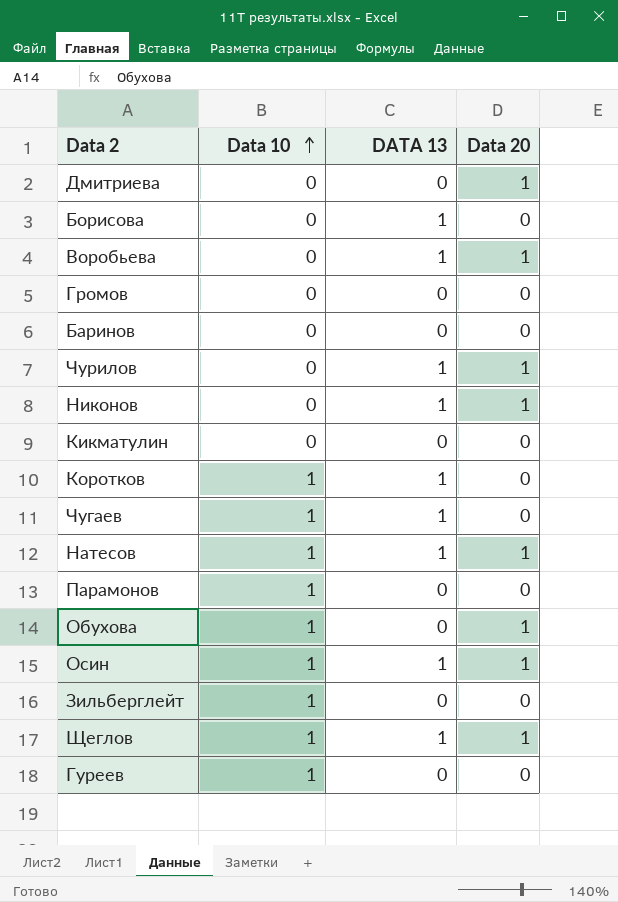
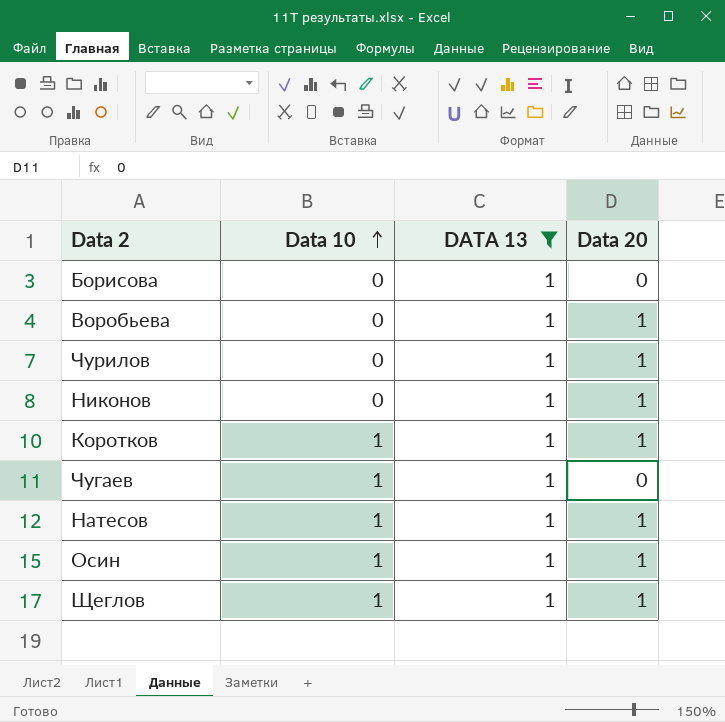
filter: none -> DATA 13 = 1
Коротков | Data 20: 0 -> 1

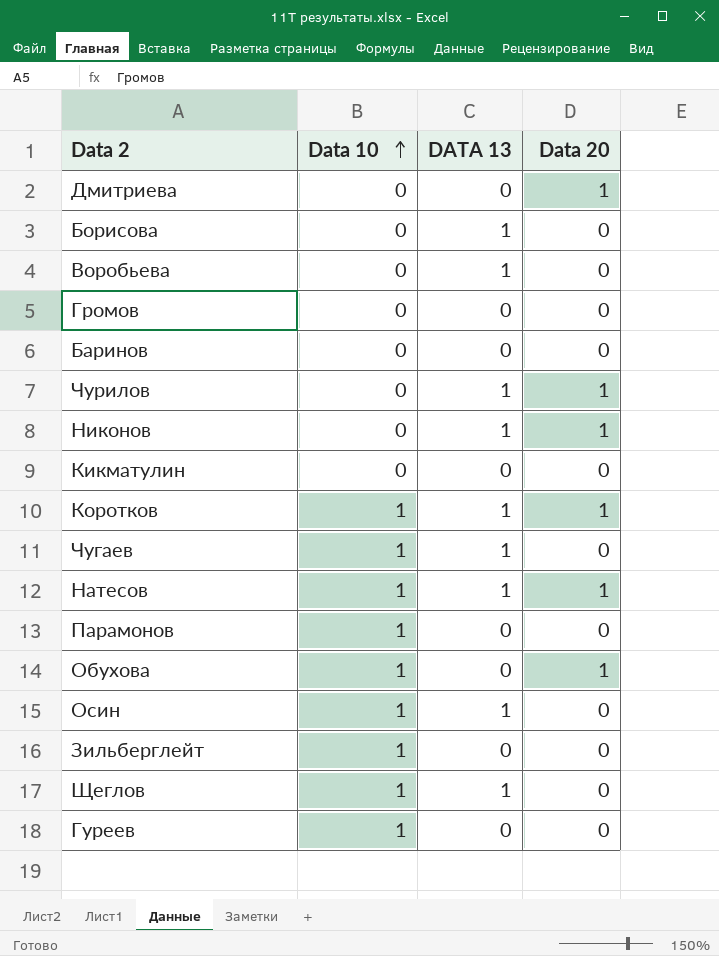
filter: DATA 13 = 1 -> none
Воробьева | Data 20: 1 -> 0
Осин | Data 20: 1 -> 0
Щеглов | Data 20: 1 -> 0

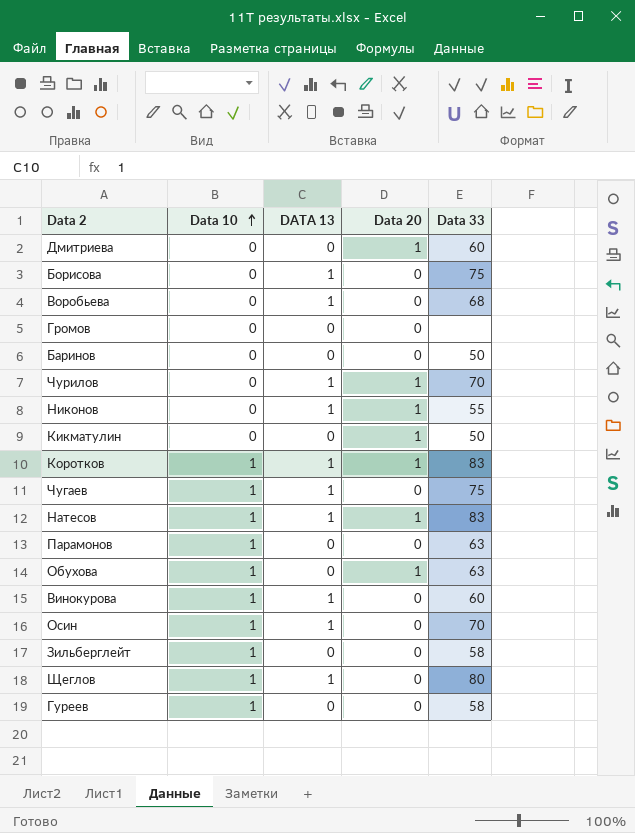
column Data 33 | position: none -> 5
Кикматулин | Data 20: 0 -> 1
row Винокурова: none -> 1 | 1 | 0 | 60

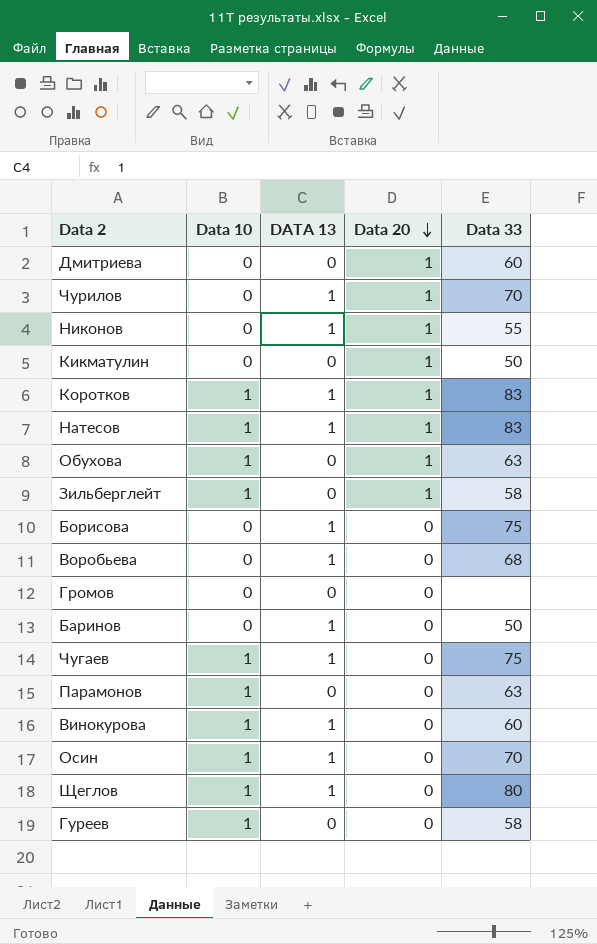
row order: Data 10 ascending -> Data 20 descending
Зильберглейт | Data 20: 0 -> 1
Баринов | DATA 13: 0 -> 1

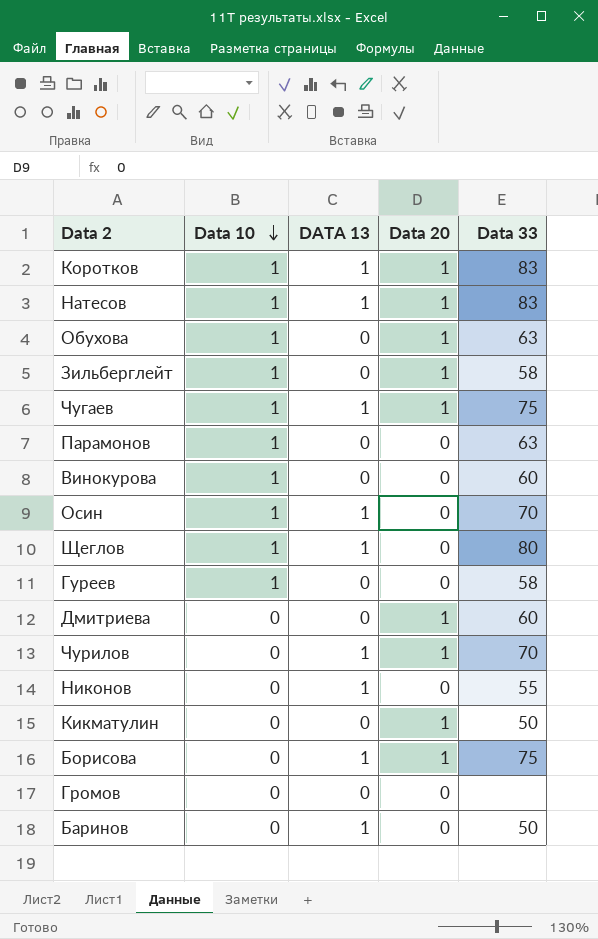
row order: Data 20 descending -> Data 10 descending
row Воробьева: 0 | 1 | 0 | 68 -> none
Чугаев | Data 20: 0 -> 1
Винокурова | DATA 13: 1 -> 0
Никонов | Data 20: 1 -> 0
Борисова | Data 20: 0 -> 1

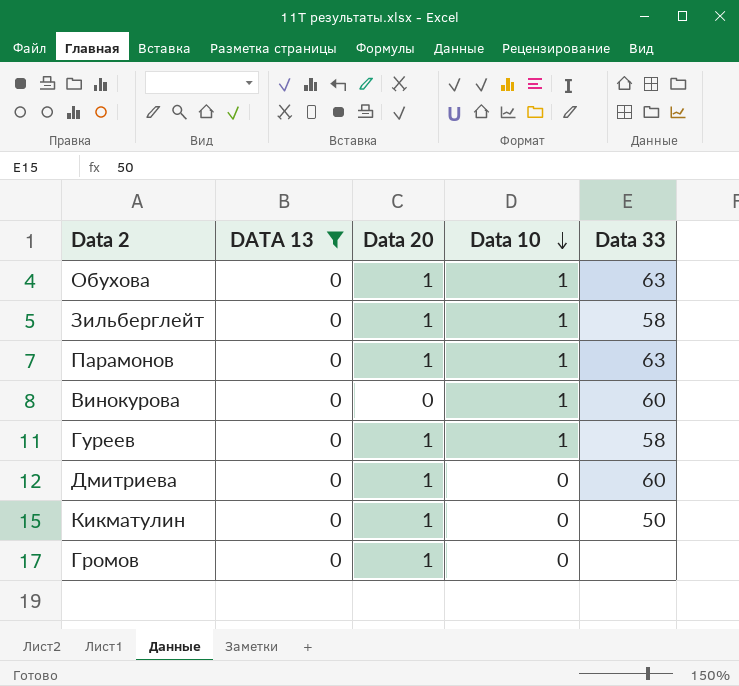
filter: none -> DATA 13 = 0
column Data 10 | position: 2 -> 4
Парамонов | Data 20: 0 -> 1
Гуреев | Data 20: 0 -> 1
Громов | Data 20: 0 -> 1

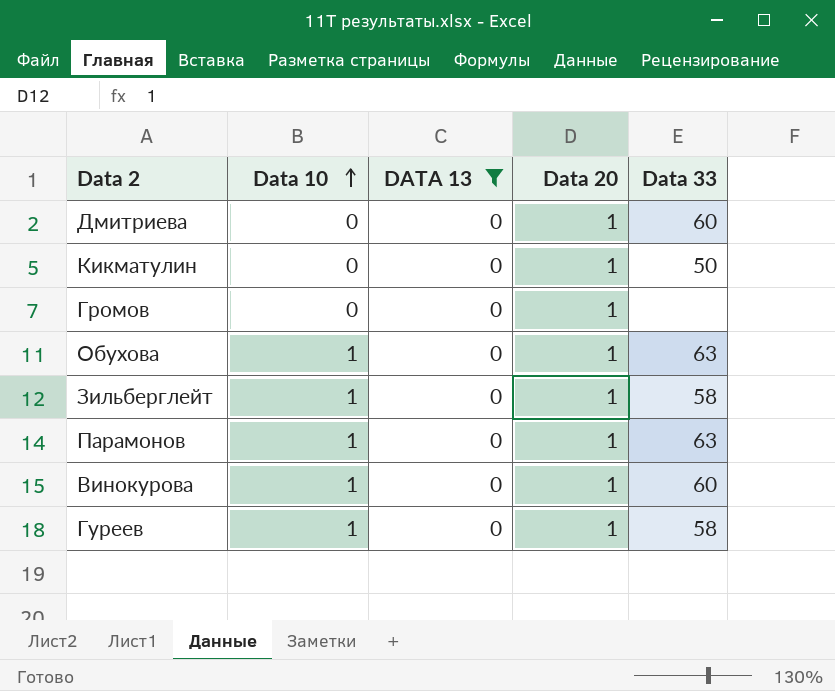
row order: Data 10 descending -> Data 10 ascending
column Data 10 | position: 4 -> 2
Винокурова | Data 20: 0 -> 1

